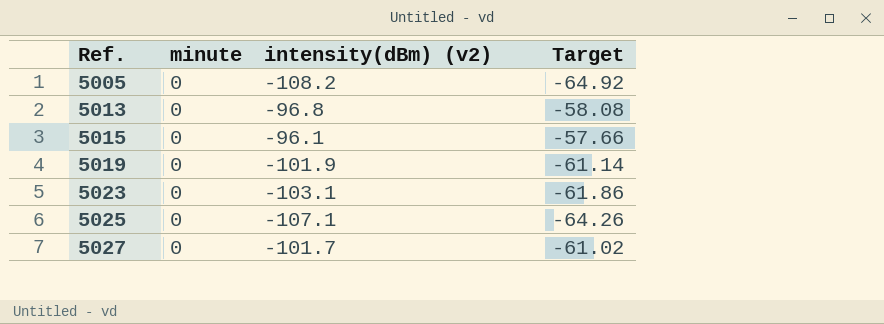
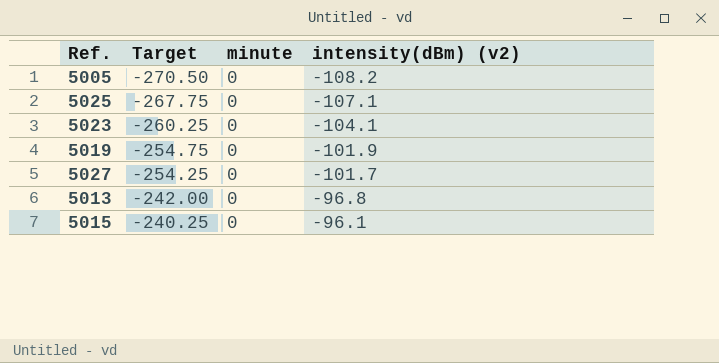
row order: Ref. ascending -> Target ascending
column Target | formula: [intensity(dBm) (v2)] * 0.6 -> [intensity(dBm) (v2)] * 2.5
column Target | position: 4 -> 2
5023 | intensity(dBm) (v2): -103.1 -> -104.1

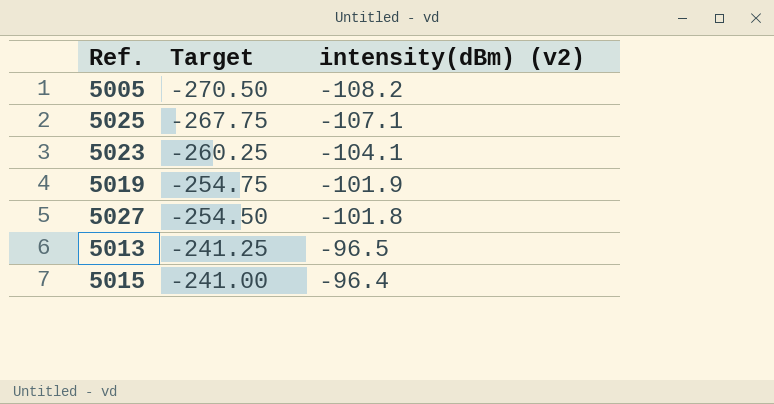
column minute | position: 3 -> none
5027 | Target: -254.25 -> -254.50
5027 | intensity(dBm) (v2): -101.7 -> -101.8
5013 | Target: -242.00 -> -241.25
5013 | intensity(dBm) (v2): -96.8 -> -96.5
5015 | Target: -240.25 -> -241.00
5015 | intensity(dBm) (v2): -96.1 -> -96.4

